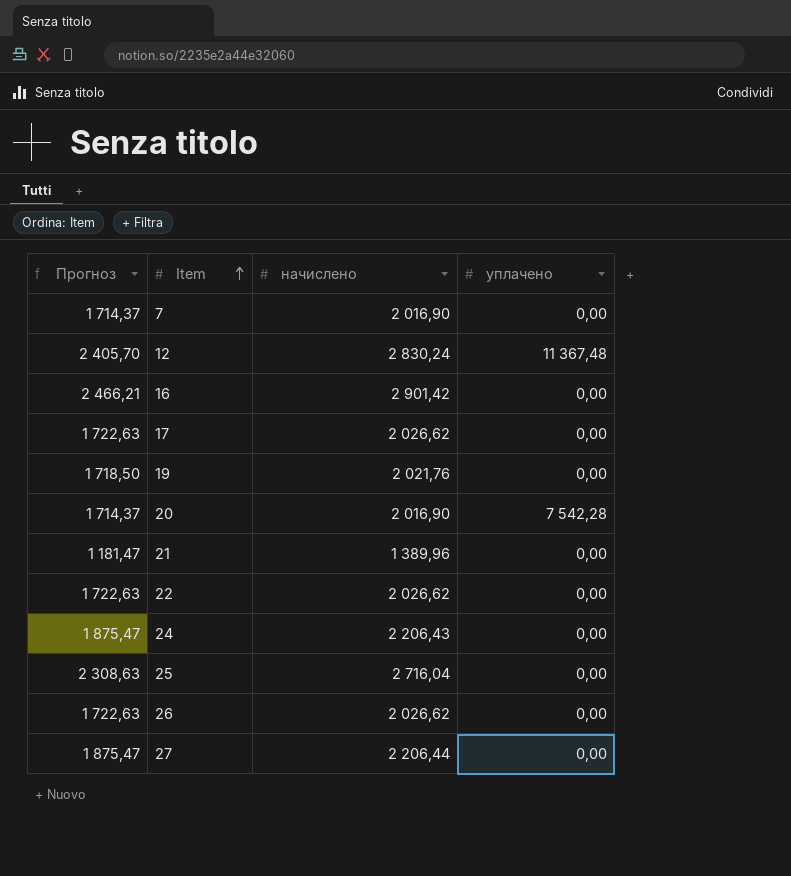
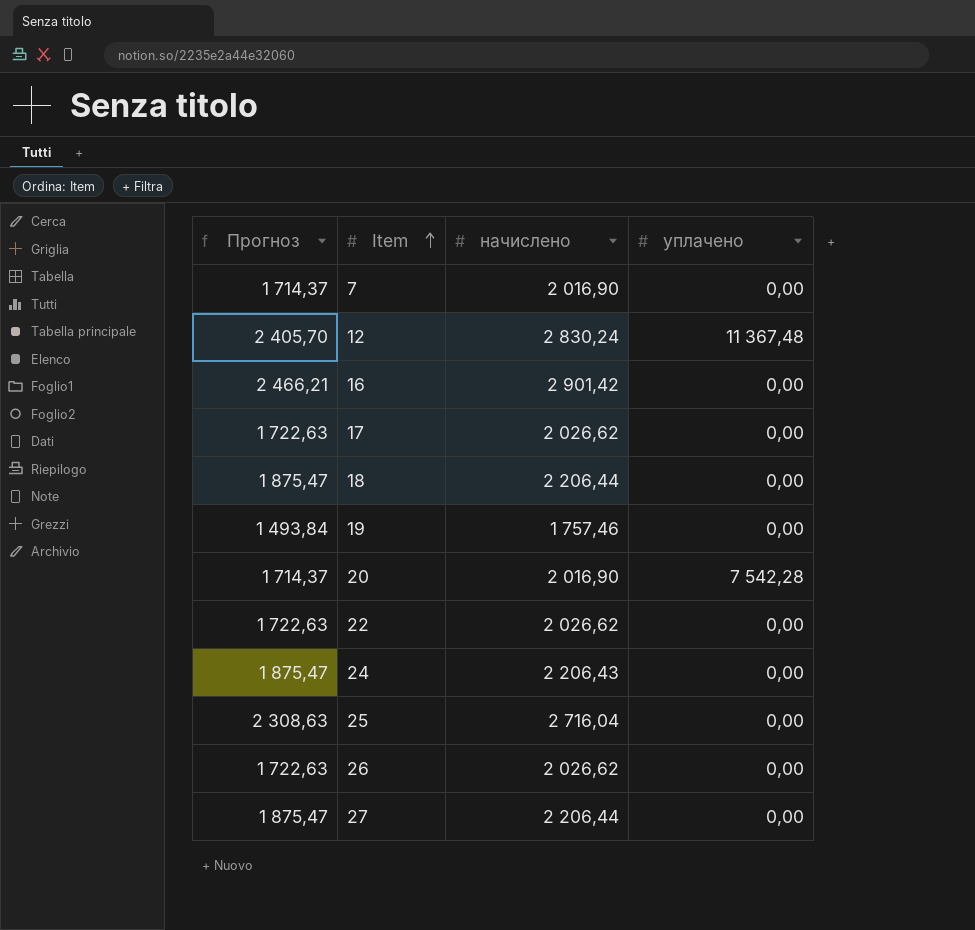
row 21: 1 181,47 | 1 389,96 | 0,00 -> none
row 18: none -> 1 875,47 | 2 206,44 | 0,00
19 | Прогноз: 1 718,50 -> 1 493,84
19 | начислено: 2 021,76 -> 1 757,46

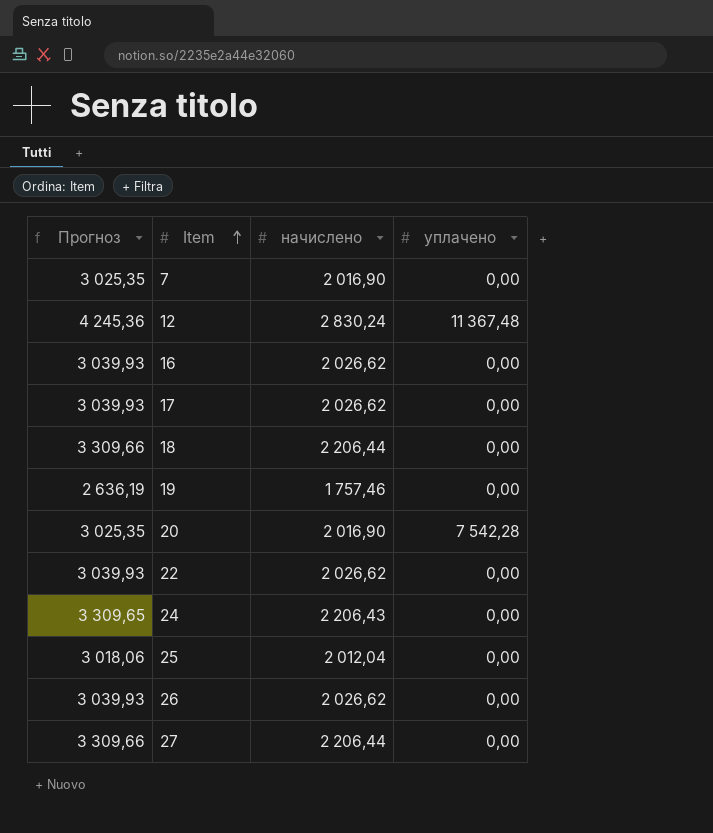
column Прогноз | formula: [начислено] * 0,85 -> [начислено] * 1,5
16 | начислено: 2 901,42 -> 2 026,62
25 | начислено: 2 716,04 -> 2 012,04

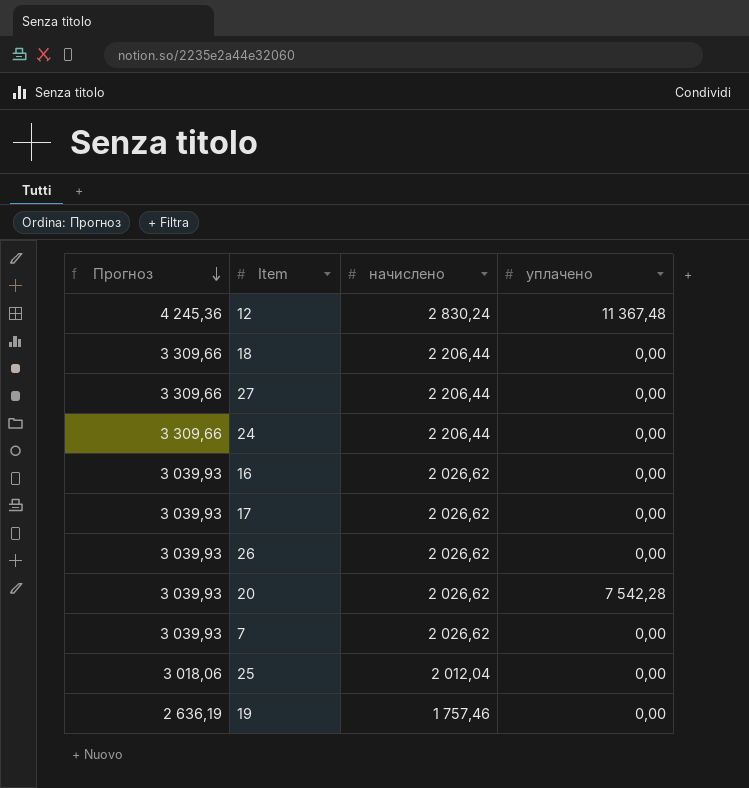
row order: Item ascending -> Прогноз descending
row 22: 3 039,93 | 2 026,62 | 0,00 -> none
24 | Прогноз: 3 309,65 -> 3 309,66
24 | начислено: 2 206,43 -> 2 206,44
20 | Прогноз: 3 025,35 -> 3 039,93
20 | начислено: 2 016,90 -> 2 026,62
7 | Прогноз: 3 025,35 -> 3 039,93
7 | начислено: 2 016,90 -> 2 026,62

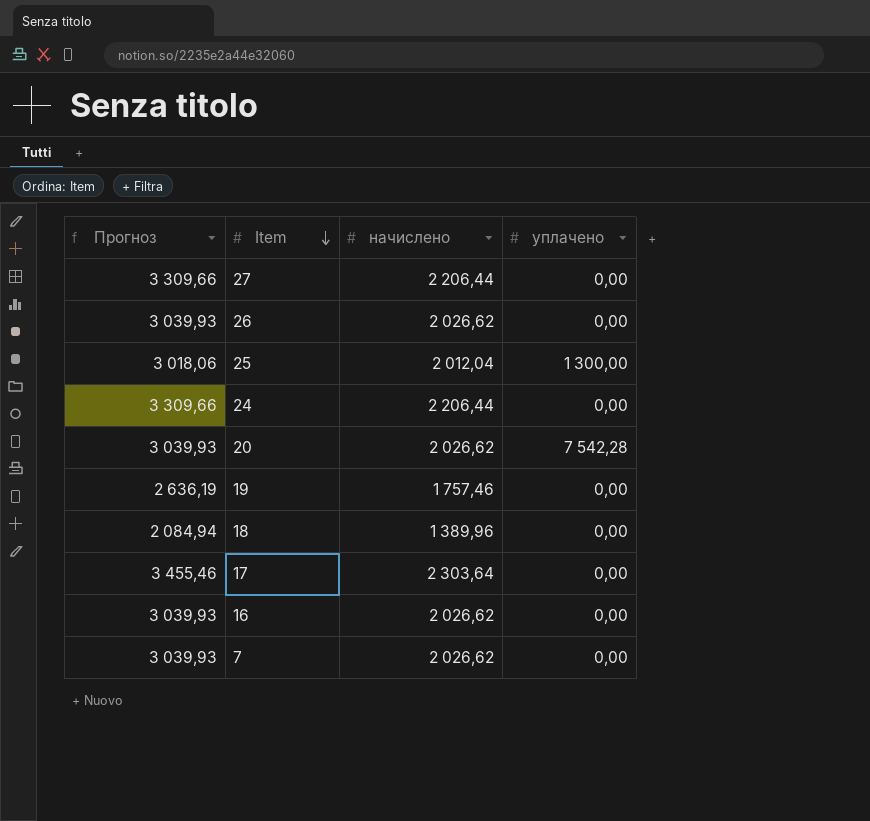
row order: Прогноз descending -> Item descending
row 12: 4 245,36 | 2 830,24 | 11 367,48 -> none
25 | уплачено: 0,00 -> 1 300,00
18 | Прогноз: 3 309,66 -> 2 084,94
18 | начислено: 2 206,44 -> 1 389,96
17 | Прогноз: 3 039,93 -> 3 455,46
17 | начислено: 2 026,62 -> 2 303,64

